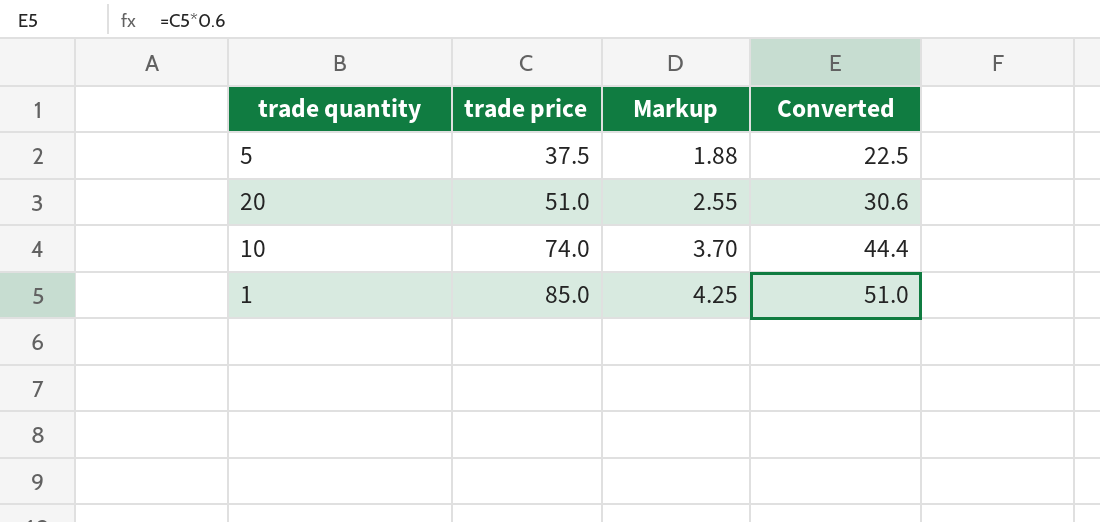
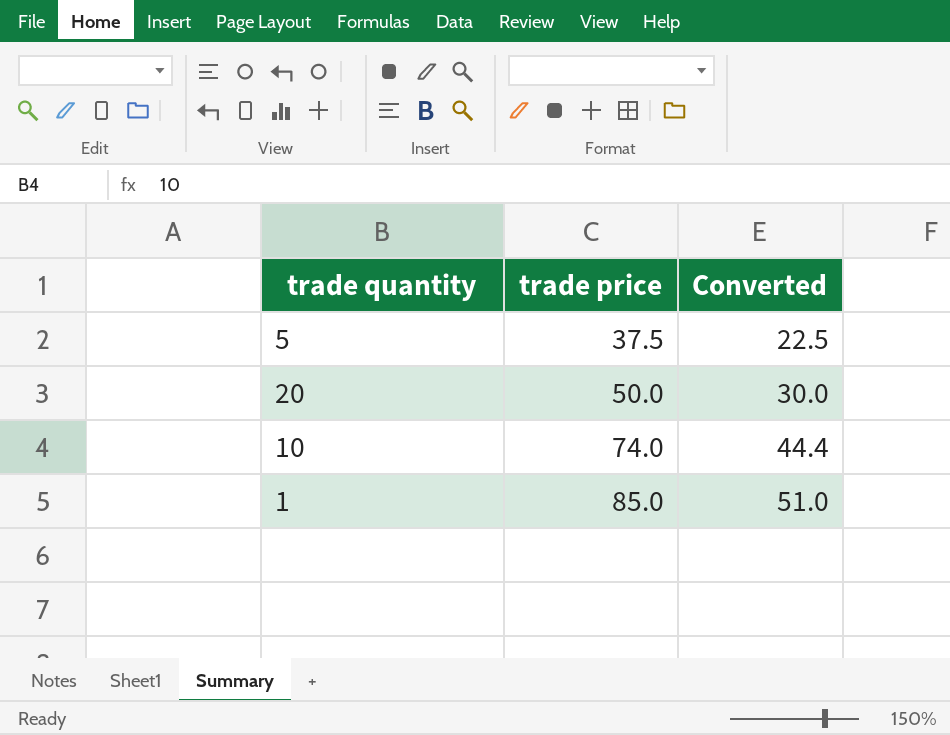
column Markup | formula: [trade price] * 0.05 -> none
20 | trade price: 51.0 -> 50.0
20 | Converted: 30.6 -> 30.0

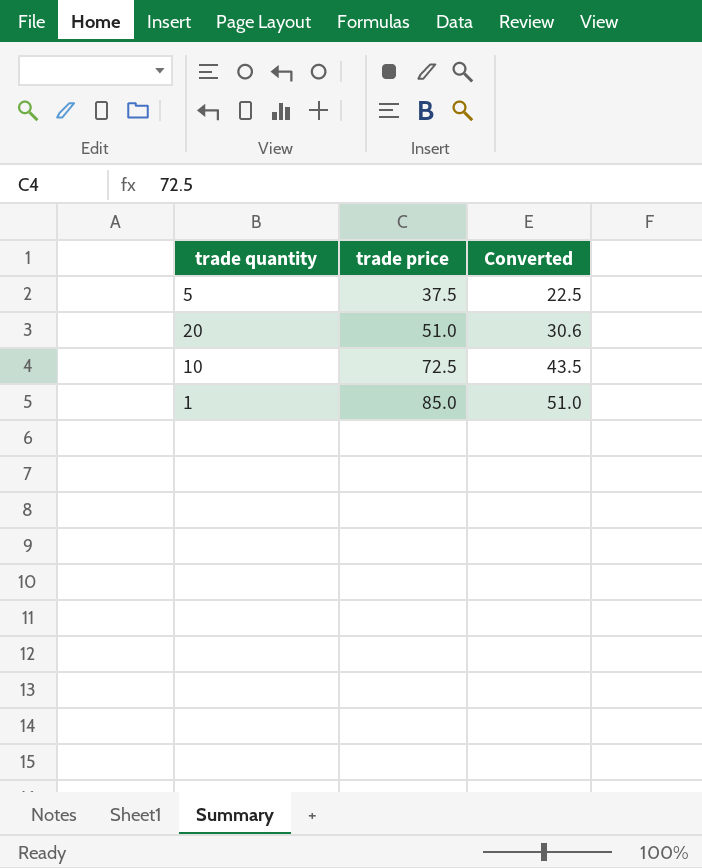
20 | trade price: 50.0 -> 51.0
20 | Converted: 30.0 -> 30.6
10 | trade price: 74.0 -> 72.5
10 | Converted: 44.4 -> 43.5

